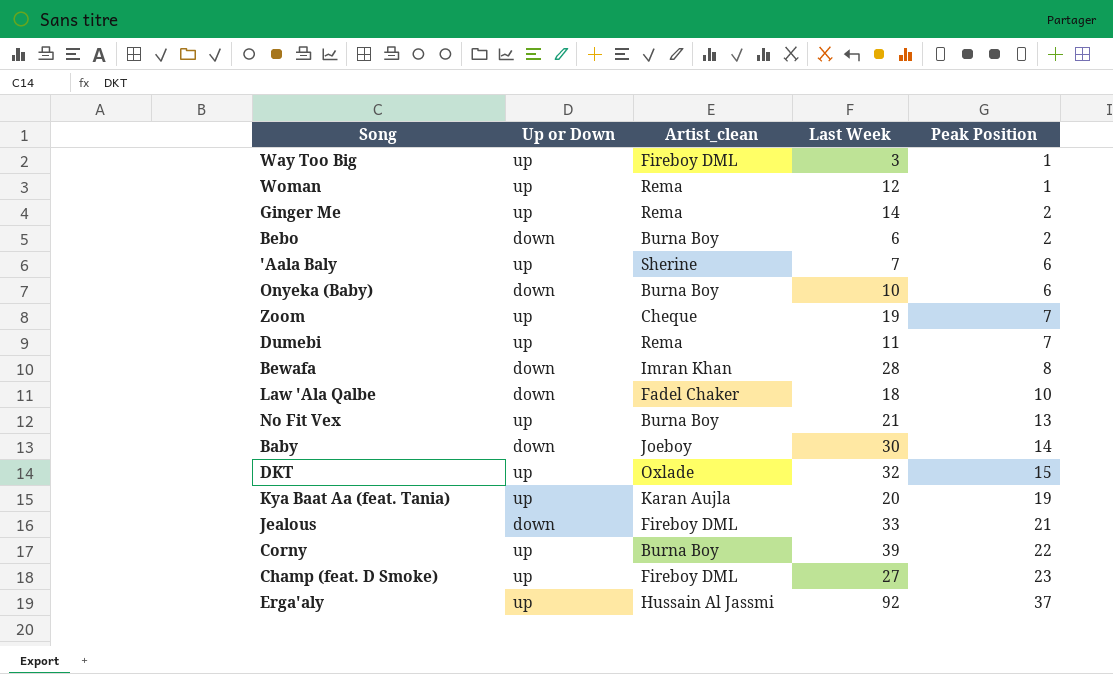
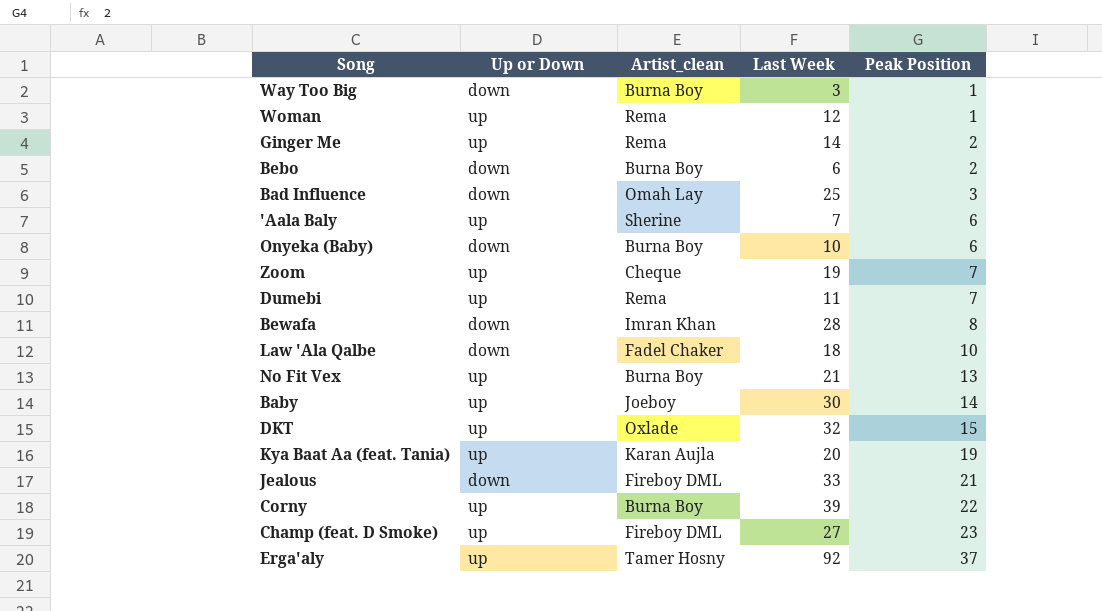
Way Too Big | Up or Down: up -> down
Way Too Big | Artist_clean: Fireboy DML -> Burna Boy
row Bad Influence: none -> down | Omah Lay | 25 | 3
Baby | Up or Down: down -> up
Erga'aly | Artist_clean: Hussain Al Jassmi -> Tamer Hosny

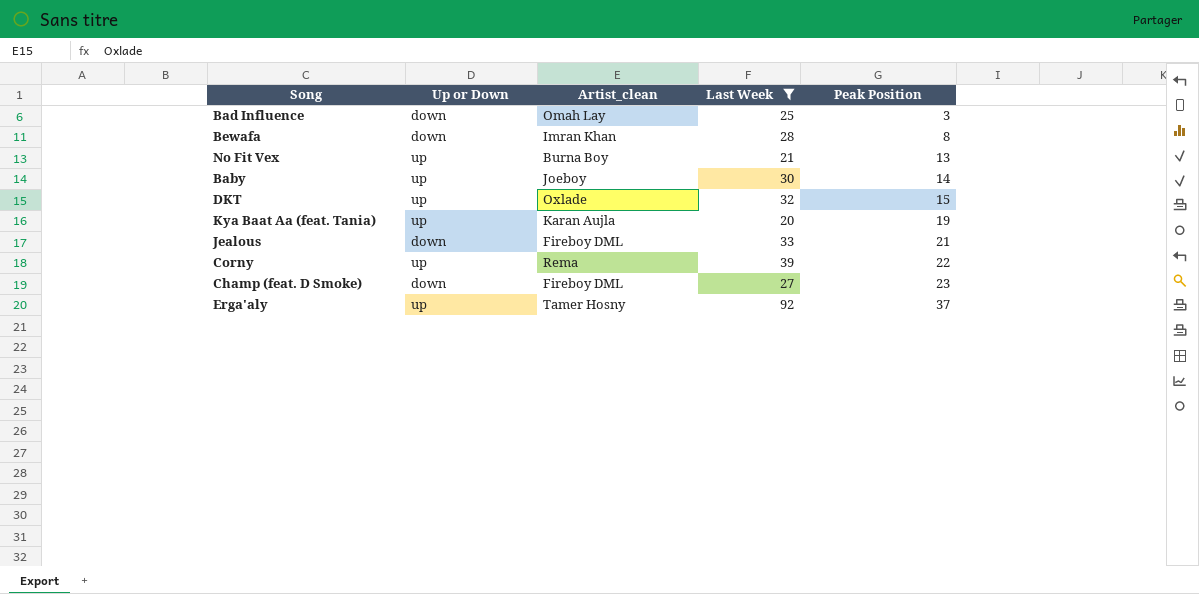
filter: none -> Last Week >= 20
Corny | Artist_clean: Burna Boy -> Rema
Champ (feat. D Smoke) | Up or Down: up -> down

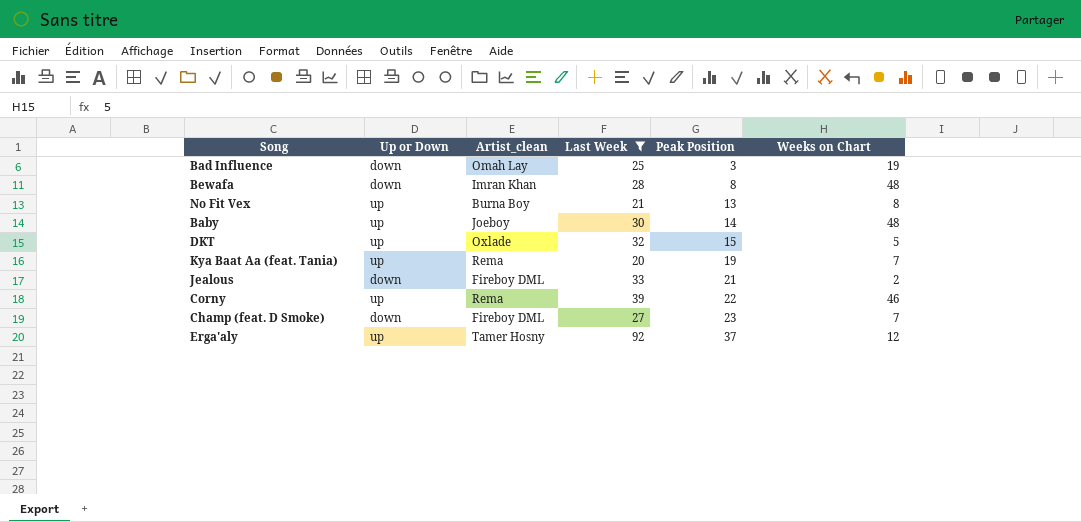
column Weeks on Chart | position: none -> 6
Kya Baat Aa (feat. Tania) | Artist_clean: Karan Aujla -> Rema

